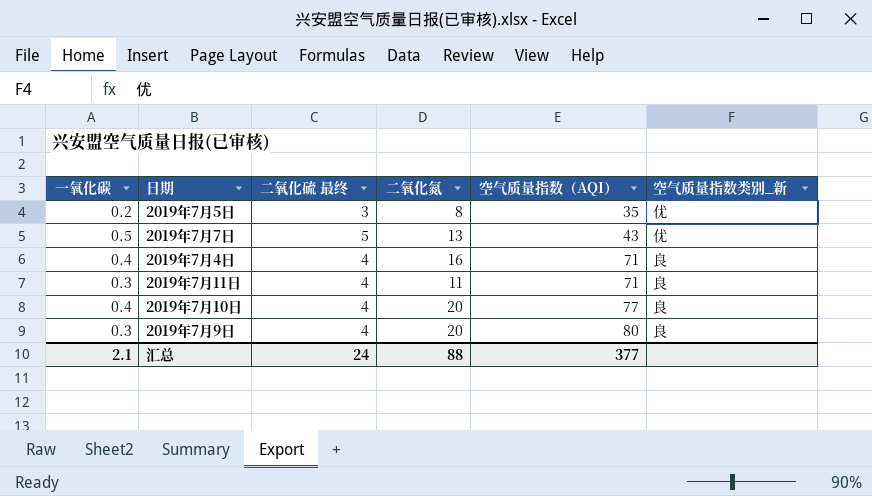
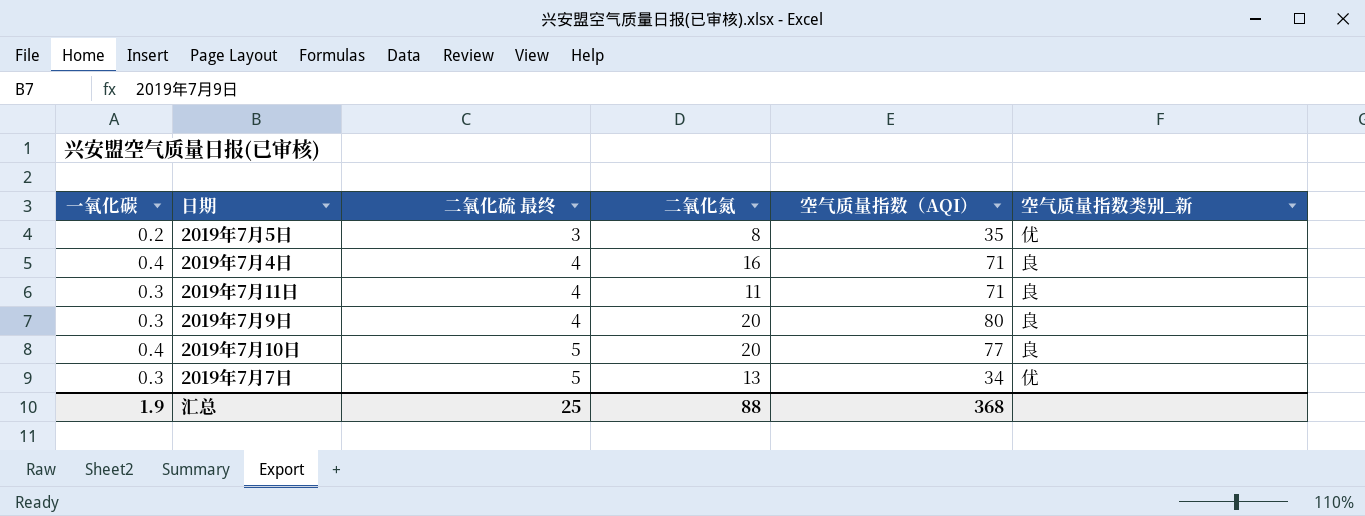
row order: 空气质量指数（AQI） ascending -> 二氧化硫 最终 ascending
2019年7月10日 | 二氧化硫 最终: 4 -> 5
2019年7月7日 | 一氧化碳: 0.5 -> 0.3
2019年7月7日 | 空气质量指数（AQI）: 43 -> 34
汇总 | 一氧化碳: 2.1 -> 1.9
汇总 | 二氧化硫 最终: 24 -> 25
汇总 | 空气质量指数（AQI）: 377 -> 368

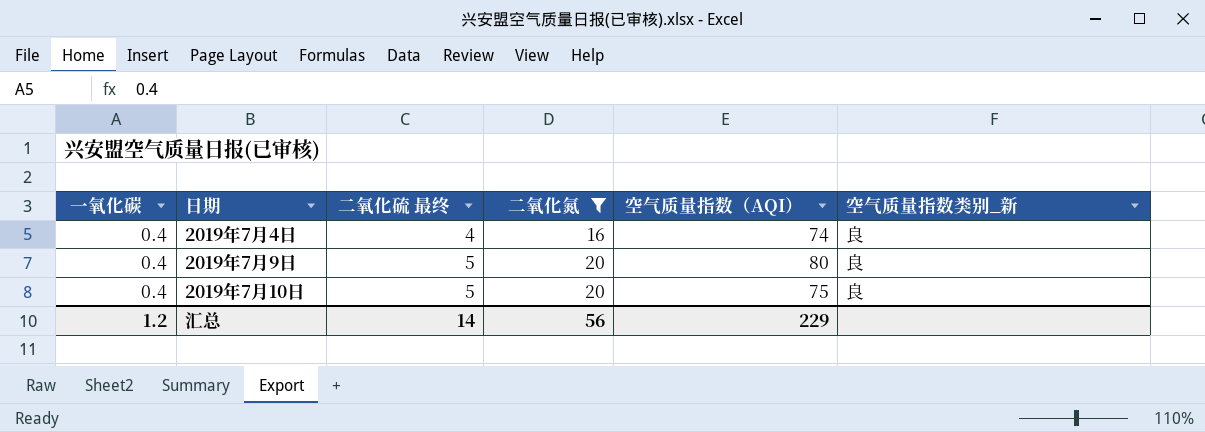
filter: none -> 二氧化氮 >= 16
2019年7月4日 | 空气质量指数（AQI）: 71 -> 74
2019年7月9日 | 一氧化碳: 0.3 -> 0.4
2019年7月9日 | 二氧化硫 最终: 4 -> 5
2019年7月10日 | 空气质量指数（AQI）: 77 -> 75
汇总 | 一氧化碳: 1.9 -> 1.2
汇总 | 二氧化硫 最终: 25 -> 14
汇总 | 二氧化氮: 88 -> 56
汇总 | 空气质量指数（AQI）: 368 -> 229

